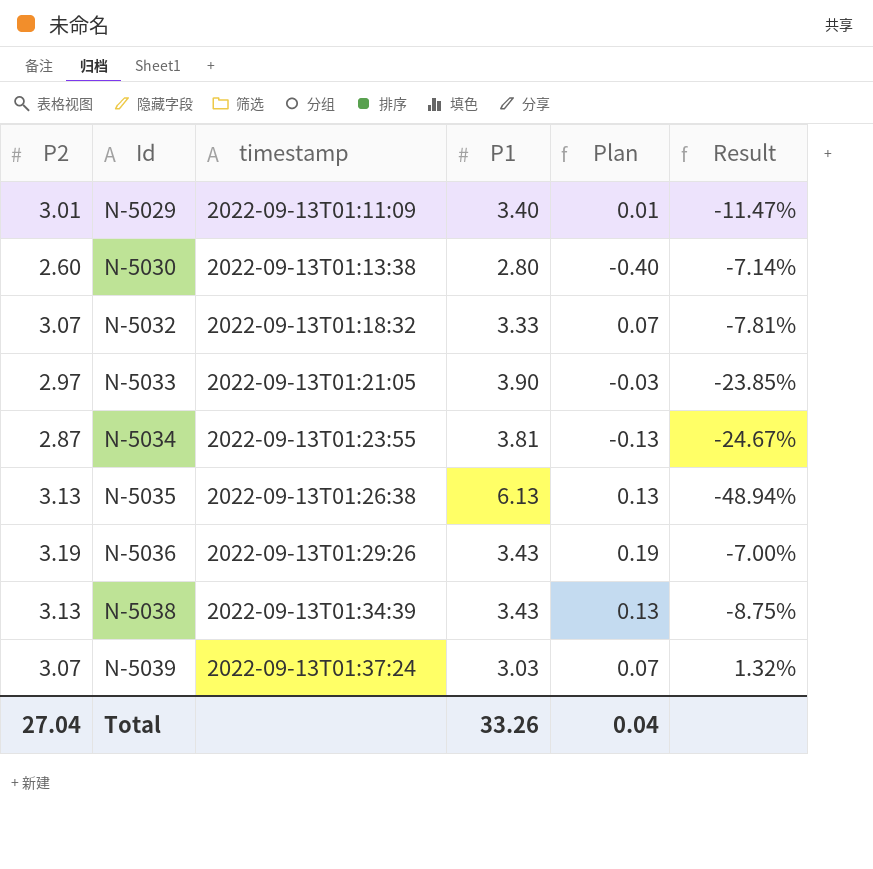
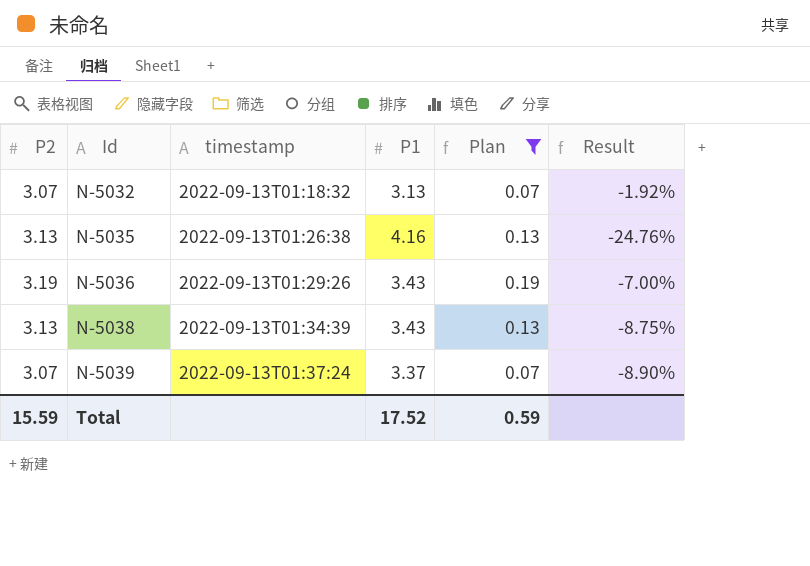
filter: none -> Plan >= 0.07
N-5032 | P1: 3.33 -> 3.13
N-5032 | Result: -7.81% -> -1.92%
N-5035 | P1: 6.13 -> 4.16
N-5035 | Result: -48.94% -> -24.76%
N-5039 | P1: 3.03 -> 3.37
N-5039 | Result: 1.32% -> -8.90%
Total | P2: 27.04 -> 15.59
Total | P1: 33.26 -> 17.52
Total | Plan: 0.04 -> 0.59

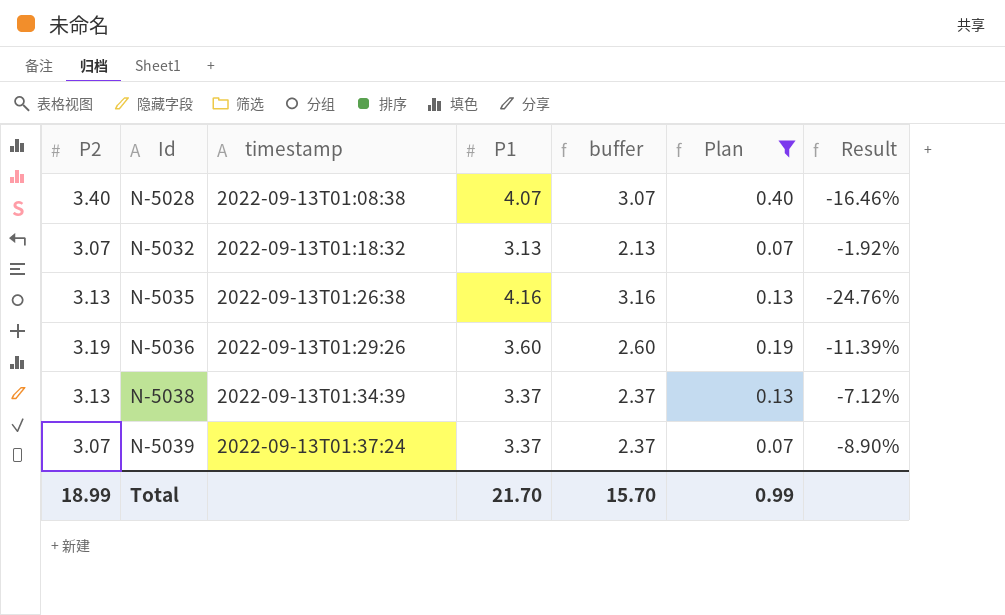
column buffer | formula: none -> [P1] - 1
row N-5028: none -> 3.40 | 2022-09-13T01:08:38 | 4.07 | 3.07 | 0.40 | -16.46%
N-5036 | P1: 3.43 -> 3.60
N-5036 | Result: -7.00% -> -11.39%
N-5038 | P1: 3.43 -> 3.37
N-5038 | Result: -8.75% -> -7.12%
Total | P2: 15.59 -> 18.99
Total | P1: 17.52 -> 21.70
Total | Plan: 0.59 -> 0.99

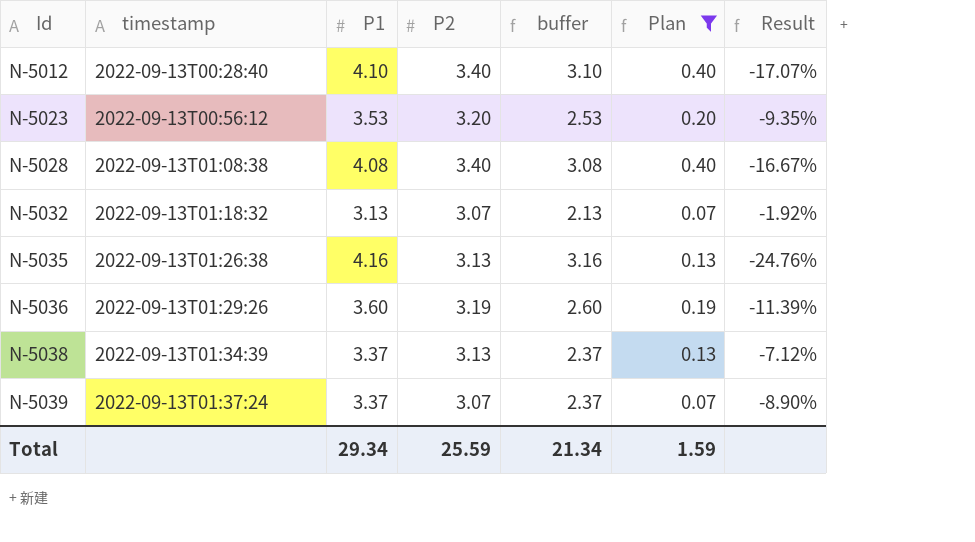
column P2 | position: 1 -> 4
row N-5012: none -> 2022-09-13T00:28:40 | 4.10 | 3.40 | 3.10 | 0.40 | -17.07%
row N-5023: none -> 2022-09-13T00:56:12 | 3.53 | 3.20 | 2.53 | 0.20 | -9.35%
N-5028 | P1: 4.07 -> 4.08
N-5028 | buffer: 3.07 -> 3.08
N-5028 | Result: -16.46% -> -16.67%
Total | P1: 21.70 -> 29.34
Total | P2: 18.99 -> 25.59
Total | buffer: 15.70 -> 21.34
Total | Plan: 0.99 -> 1.59

